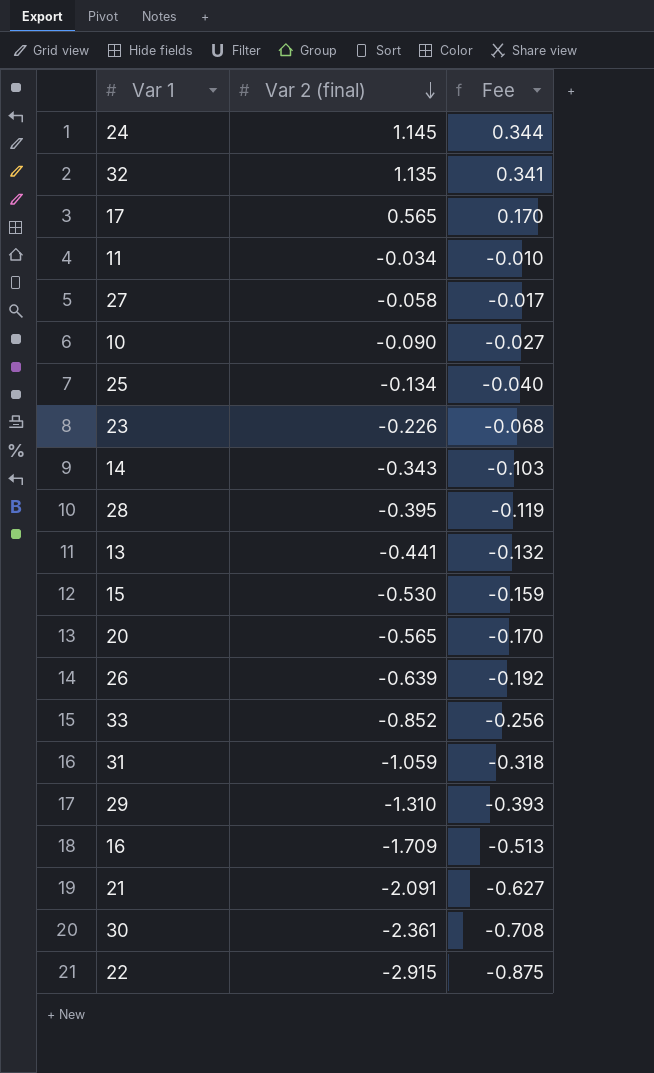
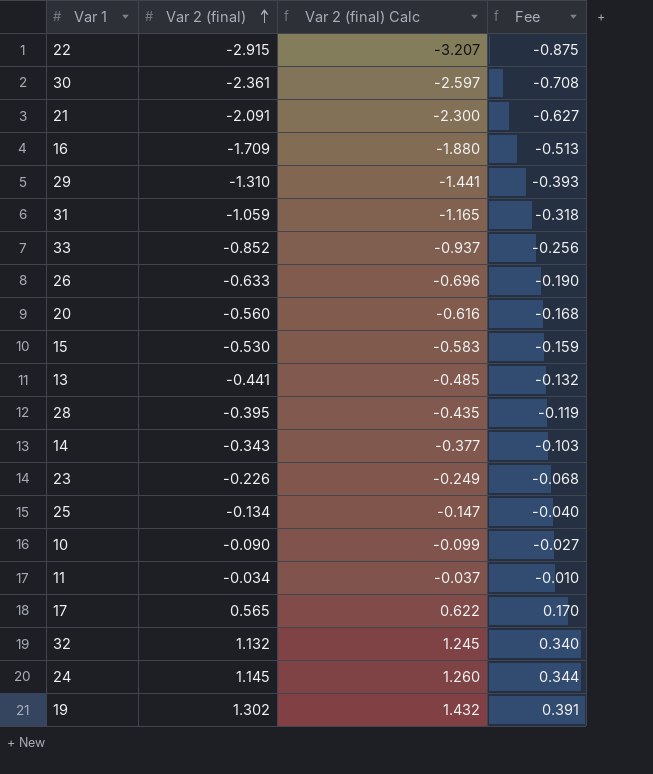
row order: Var 2 (final) descending -> Var 2 (final) ascending
column Var 2 (final) Calc | formula: none -> [Var 2 (final)] * 1.1
row 27: -0.058 | -0.017 -> none
26 | Var 2 (final): -0.639 -> -0.633
26 | Fee: -0.192 -> -0.190
20 | Var 2 (final): -0.565 -> -0.560
20 | Fee: -0.170 -> -0.168
32 | Var 2 (final): 1.135 -> 1.132
32 | Fee: 0.341 -> 0.340
row 19: none -> 1.302 | 1.432 | 0.391

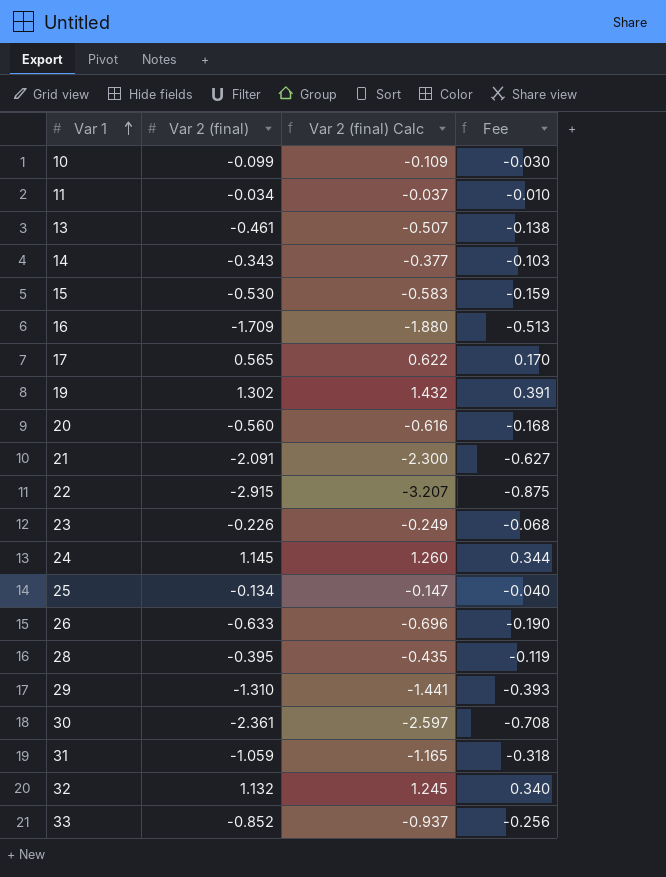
row order: Var 2 (final) ascending -> Var 1 ascending
10 | Var 2 (final): -0.090 -> -0.099
10 | Var 2 (final) Calc: -0.099 -> -0.109
10 | Fee: -0.027 -> -0.030
13 | Var 2 (final): -0.441 -> -0.461
13 | Var 2 (final) Calc: -0.485 -> -0.507
13 | Fee: -0.132 -> -0.138

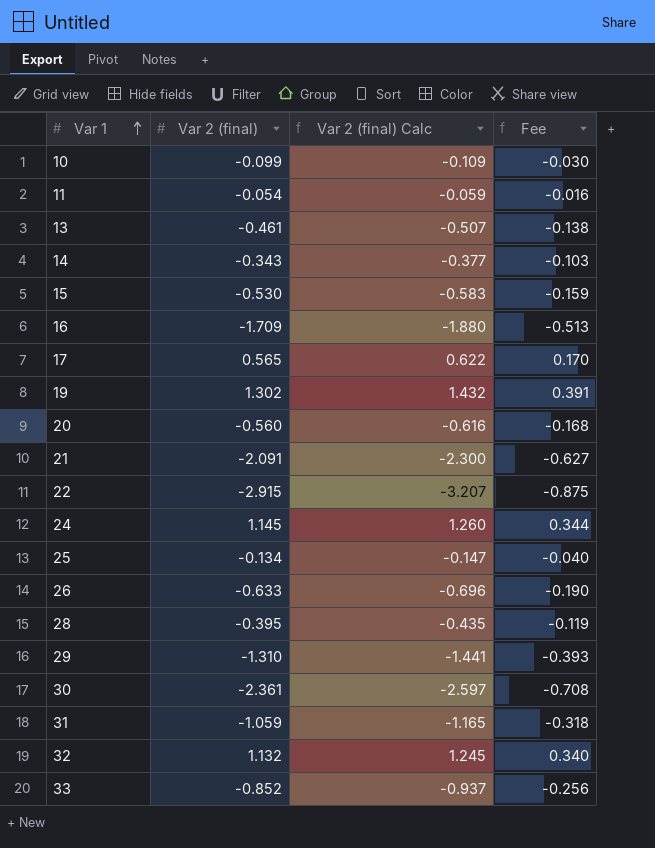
row 23: -0.226 | -0.249 | -0.068 -> none
11 | Var 2 (final): -0.034 -> -0.054
11 | Var 2 (final) Calc: -0.037 -> -0.059
11 | Fee: -0.010 -> -0.016

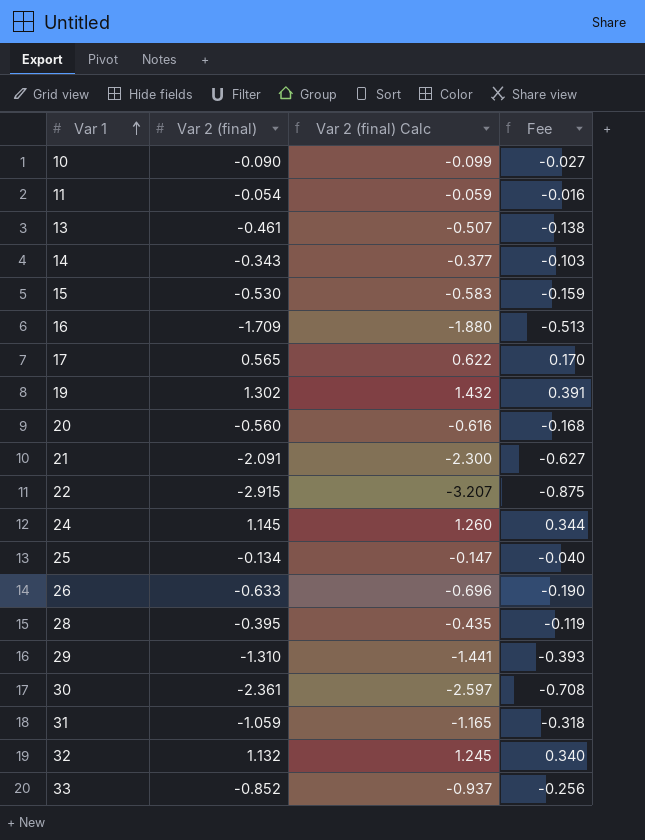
10 | Var 2 (final): -0.099 -> -0.090
10 | Var 2 (final) Calc: -0.109 -> -0.099
10 | Fee: -0.030 -> -0.027

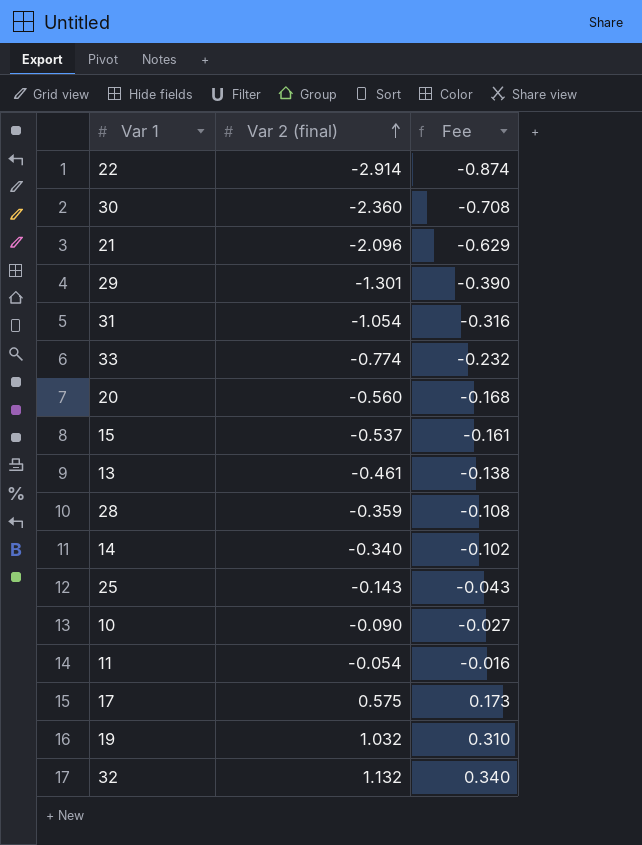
row order: Var 1 ascending -> Var 2 (final) ascending
column Var 2 (final) Calc | formula: [Var 2 (final)] * 1.1 -> none
row 16: -1.709 | -1.880 | -0.513 -> none
row 24: 1.145 | 1.260 | 0.344 -> none
row 26: -0.633 | -0.696 | -0.190 -> none
22 | Var 2 (final): -2.915 -> -2.914
22 | Fee: -0.875 -> -0.874
30 | Var 2 (final): -2.361 -> -2.360
21 | Var 2 (final): -2.091 -> -2.096
21 | Fee: -0.627 -> -0.629
29 | Var 2 (final): -1.310 -> -1.301
29 | Fee: -0.393 -> -0.390
31 | Var 2 (final): -1.059 -> -1.054
31 | Fee: -0.318 -> -0.316
33 | Var 2 (final): -0.852 -> -0.774
33 | Fee: -0.256 -> -0.232
15 | Var 2 (final): -0.530 -> -0.537
15 | Fee: -0.159 -> -0.161
28 | Var 2 (final): -0.395 -> -0.359
28 | Fee: -0.119 -> -0.108
14 | Var 2 (final): -0.343 -> -0.340
14 | Fee: -0.103 -> -0.102
25 | Var 2 (final): -0.134 -> -0.143
25 | Fee: -0.040 -> -0.043
17 | Var 2 (final): 0.565 -> 0.575
17 | Fee: 0.170 -> 0.173
19 | Var 2 (final): 1.302 -> 1.032
19 | Fee: 0.391 -> 0.310

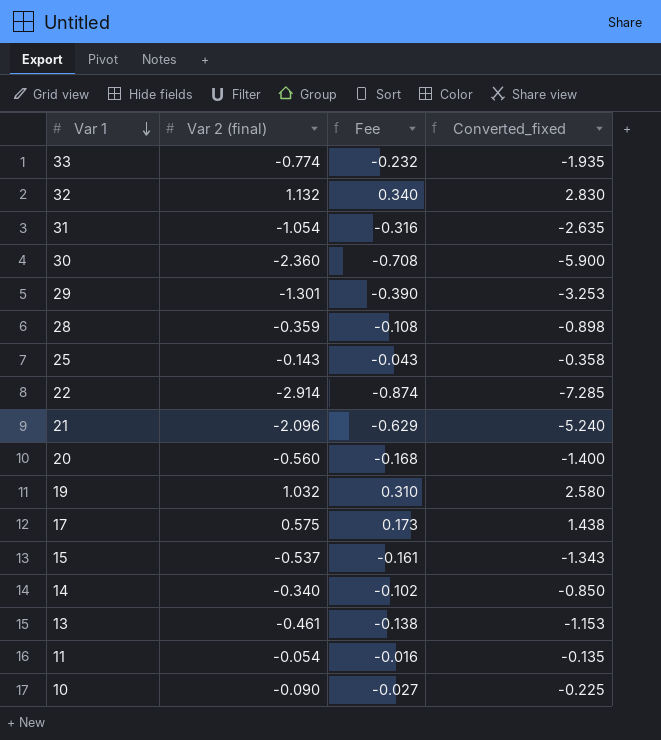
row order: Var 2 (final) ascending -> Var 1 descending
column Converted_fixed | formula: none -> [Var 2 (final)] * 2.5

